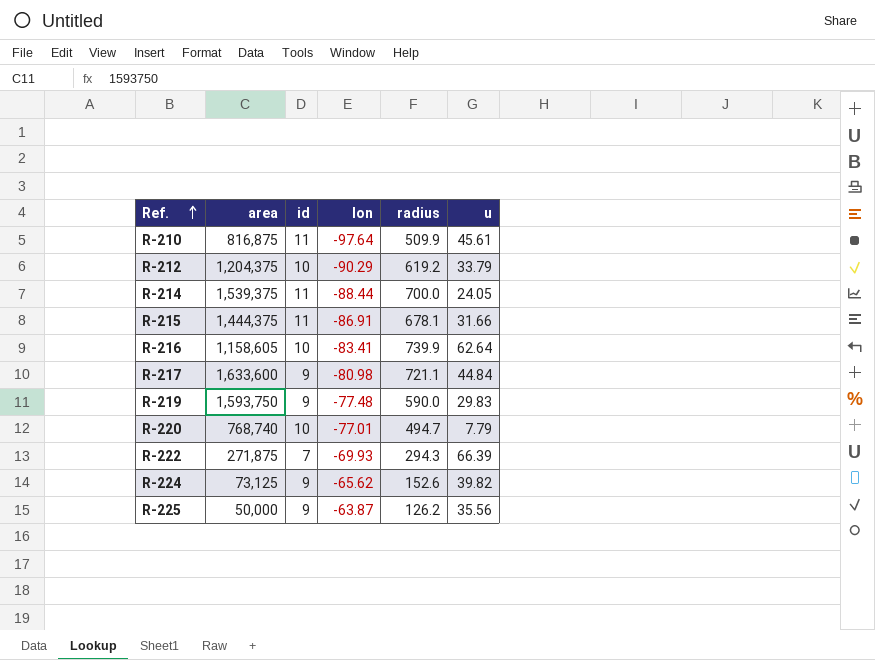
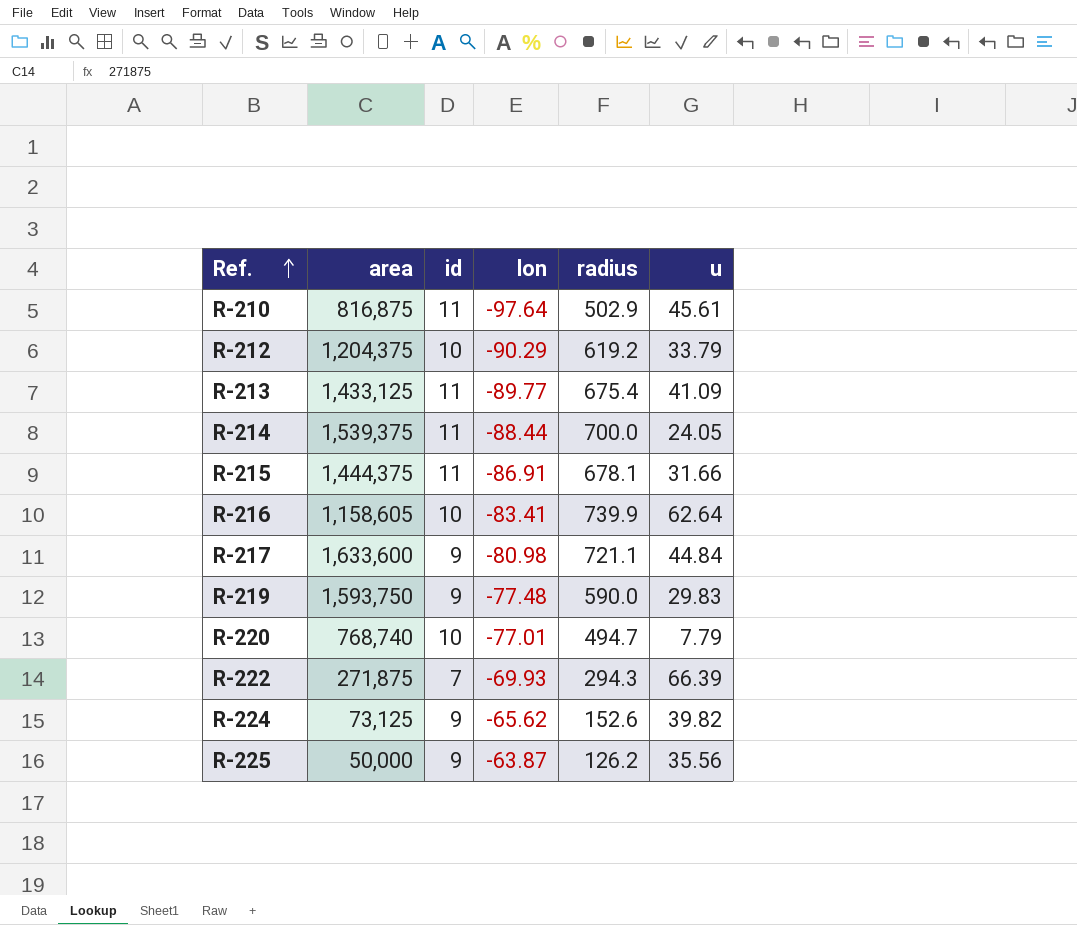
R-210 | radius: 509.9 -> 502.9
row R-213: none -> 1,433,125 | 11 | -89.77 | 675.4 | 41.09

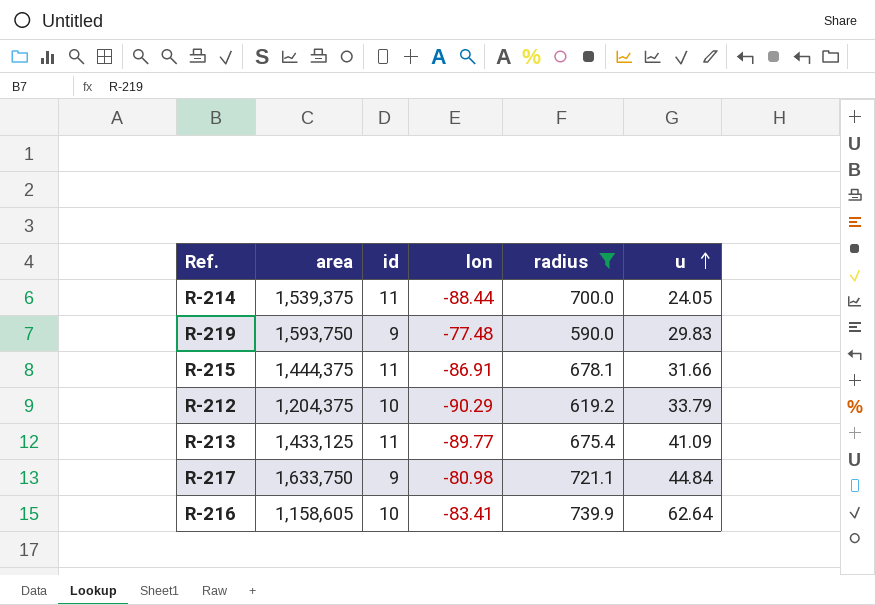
filter: none -> radius >= 590.0
row order: Ref. ascending -> u ascending
R-217 | area: 1,633,600 -> 1,633,750

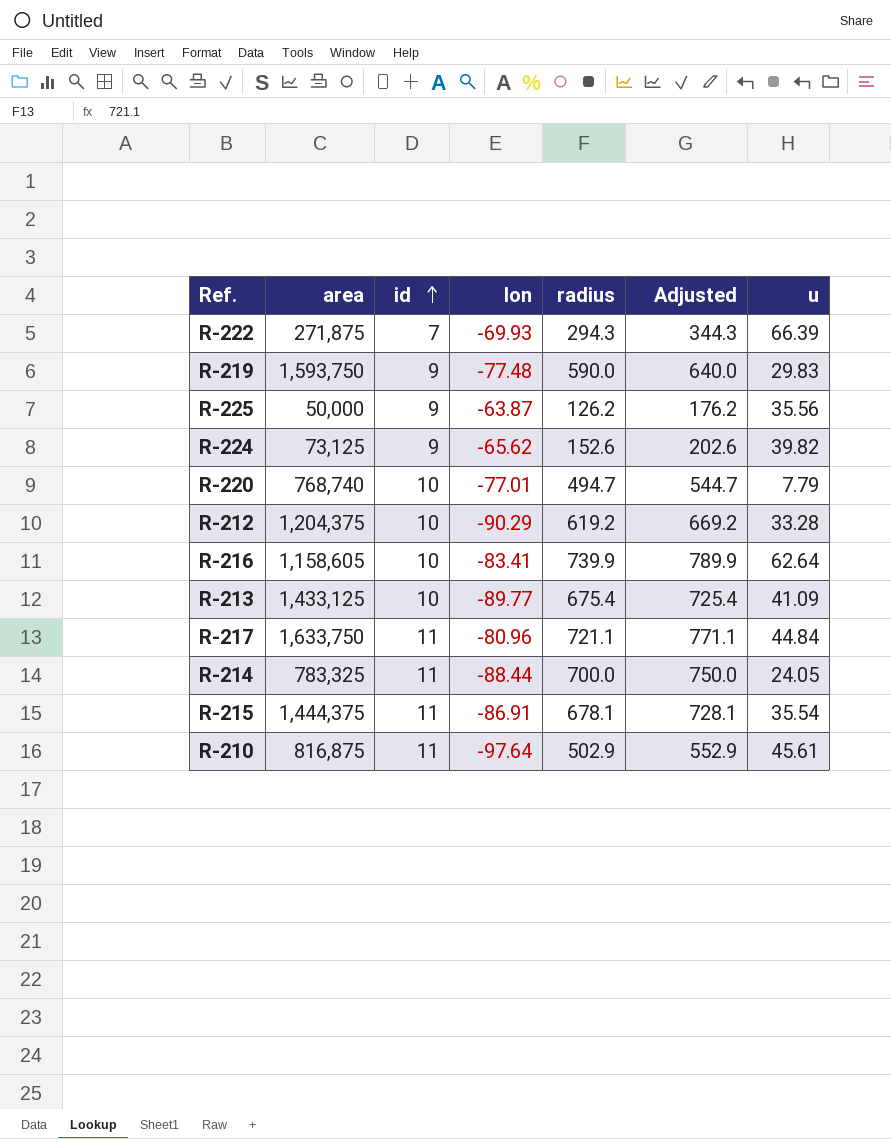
filter: radius >= 590.0 -> none
row order: u ascending -> id ascending
column Adjusted | formula: none -> [radius] + 50
R-212 | u: 33.79 -> 33.28
R-213 | id: 11 -> 10
R-217 | id: 9 -> 11
R-217 | lon: -80.98 -> -80.96
R-214 | area: 1,539,375 -> 783,325
R-215 | u: 31.66 -> 35.54

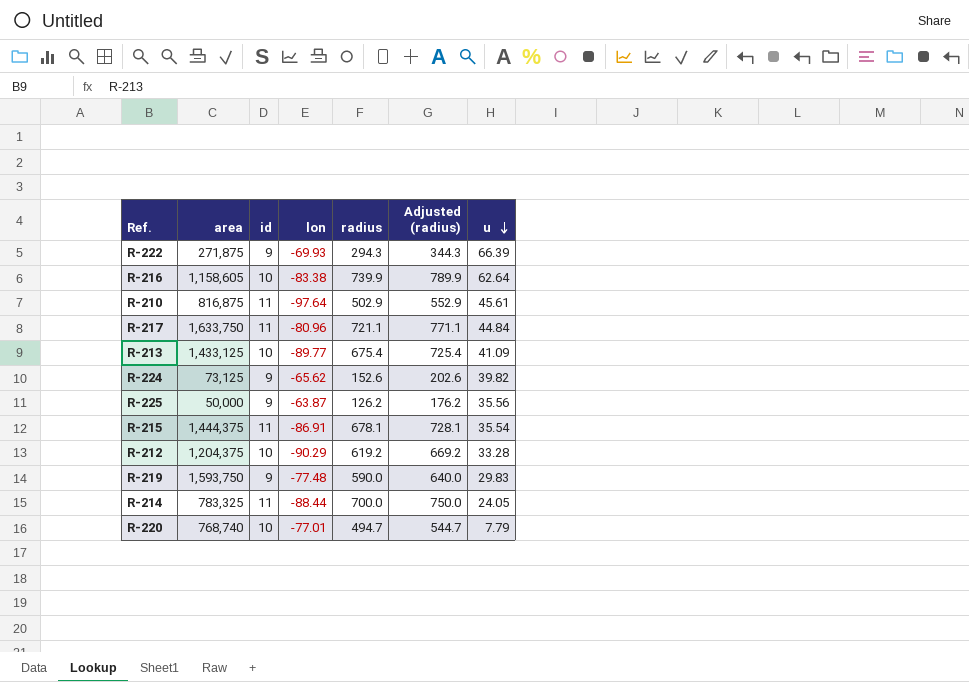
row order: id ascending -> u descending
column name: Adjusted -> Adjusted (radius)
R-222 | id: 7 -> 9
R-216 | lon: -83.41 -> -83.38

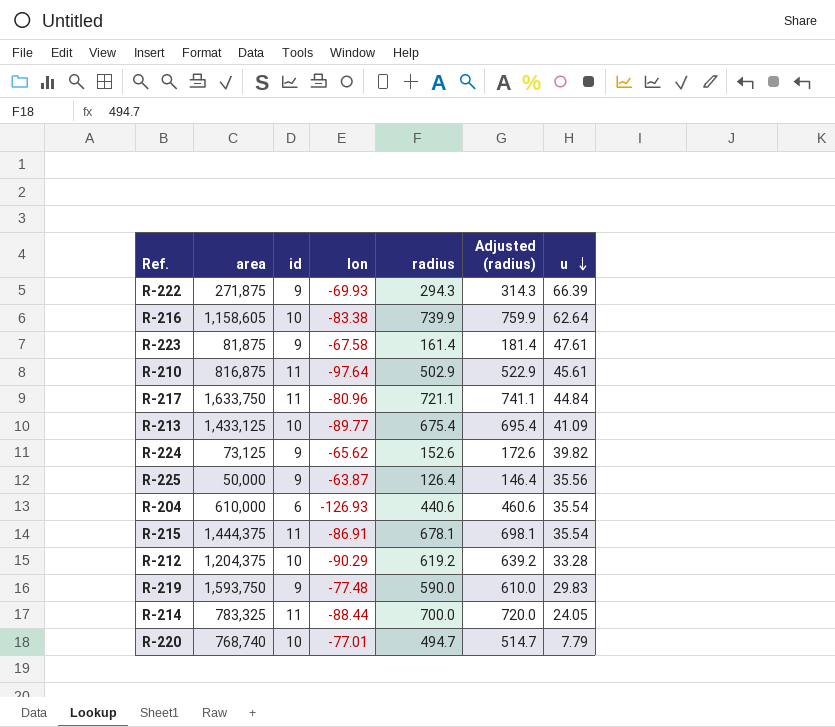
column Adjusted (radius) | formula: [radius] + 50 -> [radius] + 20
row R-223: none -> 81,875 | 9 | -67.58 | 161.4 | 181.4 | 47.61
R-225 | radius: 126.2 -> 126.4
row R-204: none -> 610,000 | 6 | -126.93 | 440.6 | 460.6 | 35.54

